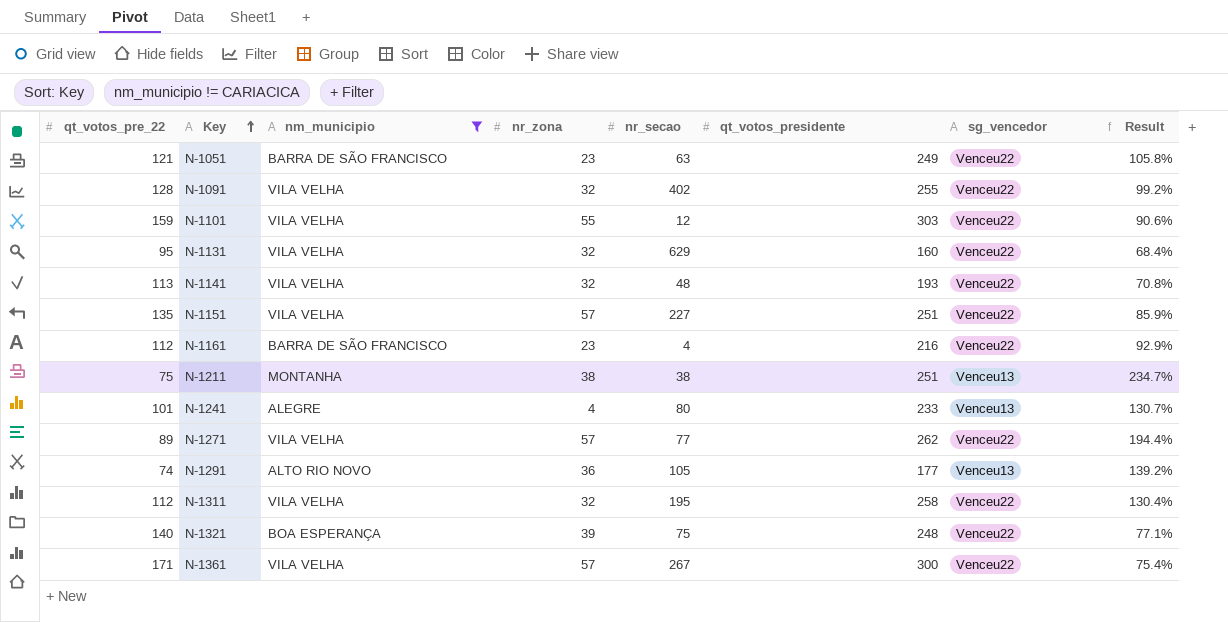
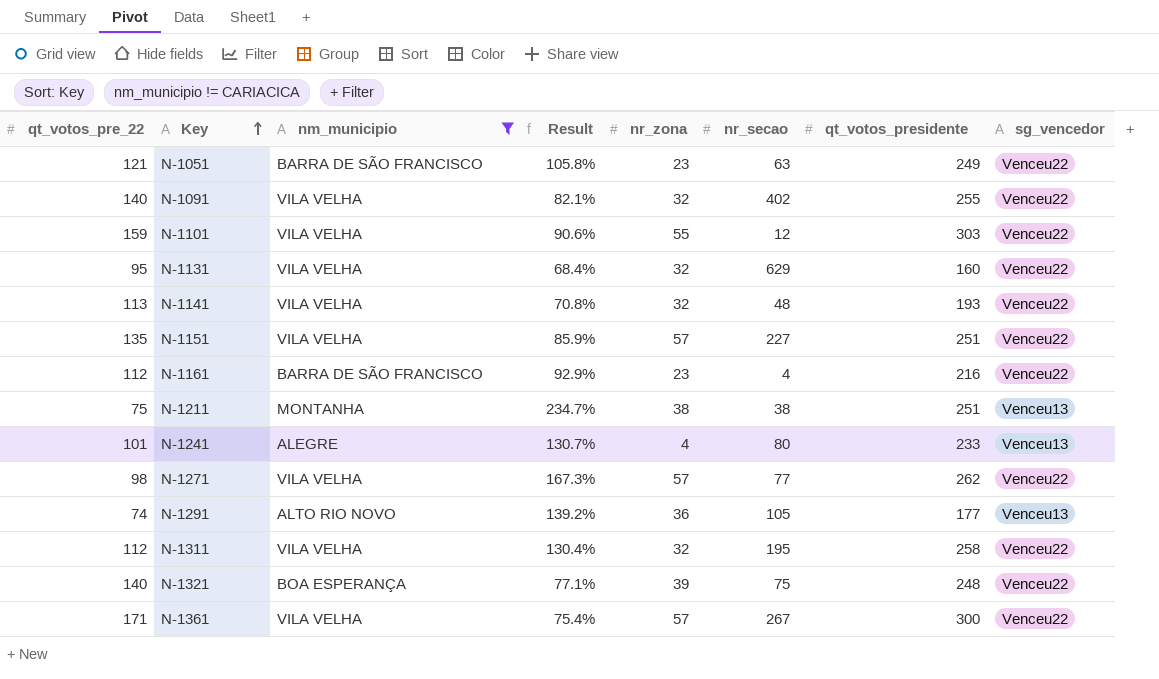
column Result | position: 8 -> 4
N-1091 | qt_votos_pre_22: 128 -> 140
N-1091 | Result: 99.2% -> 82.1%
N-1271 | qt_votos_pre_22: 89 -> 98
N-1271 | Result: 194.4% -> 167.3%

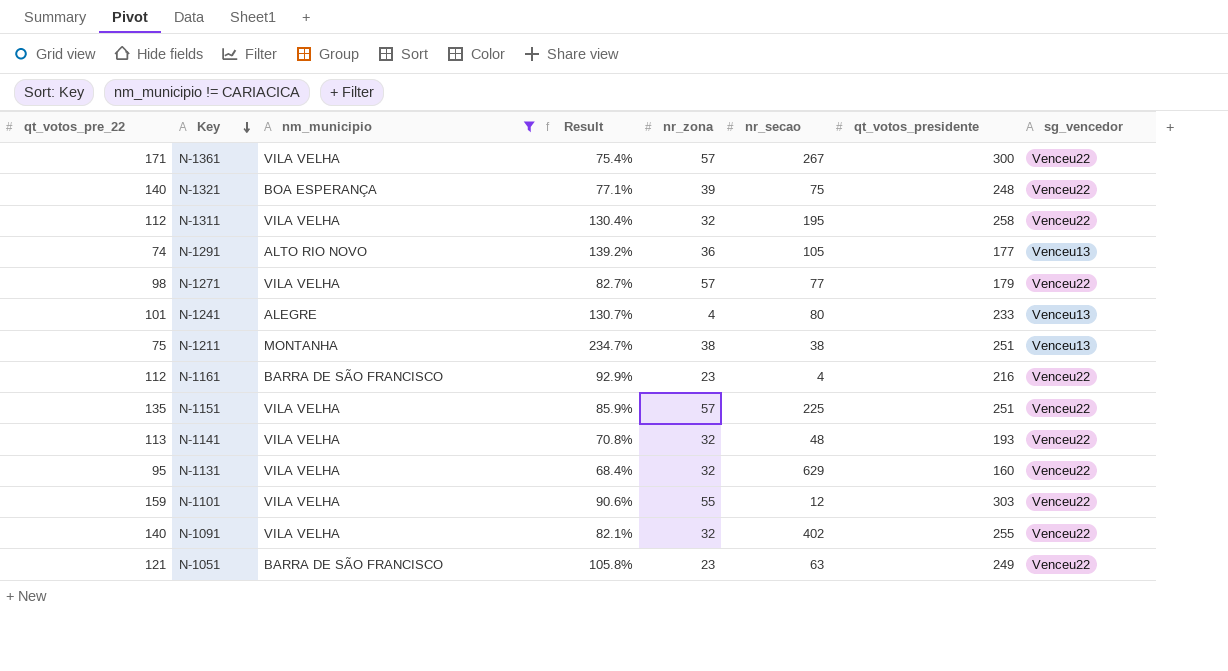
row order: Key ascending -> Key descending
N-1271 | Result: 167.3% -> 82.7%
N-1271 | qt_votos_presidente: 262 -> 179
N-1151 | nr_secao: 227 -> 225

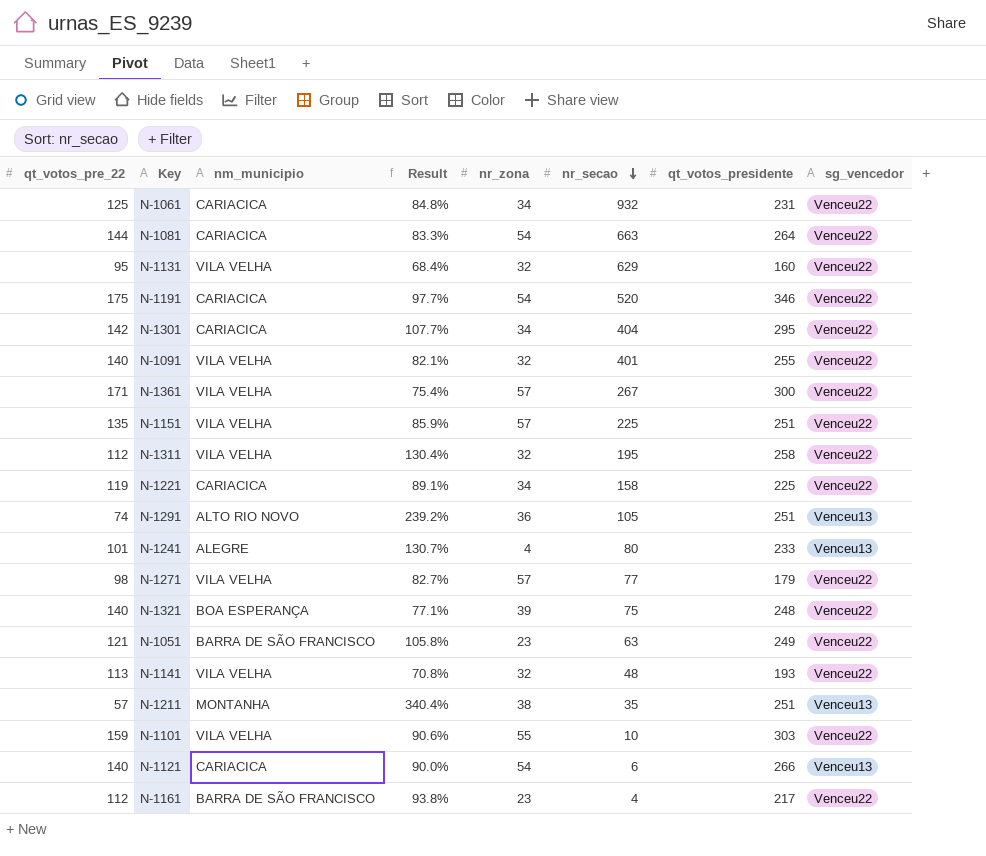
filter: nm_municipio != CARIACICA -> none
row order: Key descending -> nr_secao descending
N-1091 | nr_secao: 402 -> 401
N-1291 | Result: 139.2% -> 239.2%
N-1291 | qt_votos_presidente: 177 -> 251
N-1211 | qt_votos_pre_22: 75 -> 57
N-1211 | Result: 234.7% -> 340.4%
N-1211 | nr_secao: 38 -> 35
N-1101 | nr_secao: 12 -> 10
N-1161 | Result: 92.9% -> 93.8%
N-1161 | qt_votos_presidente: 216 -> 217

